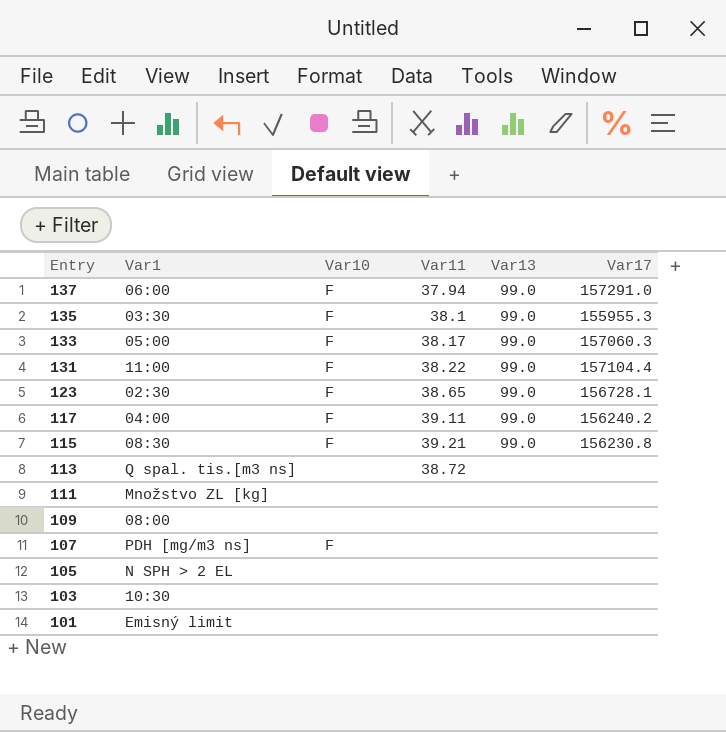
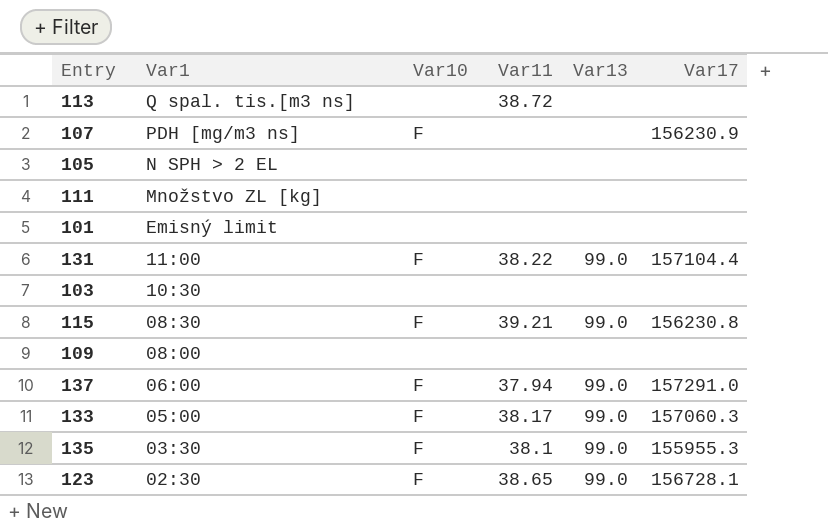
row order: Entry descending -> Var1 descending
row 117: 04:00 | F | 39.11 | 99.0 | 156240.2 -> none
107 | Var17: none -> 156230.9

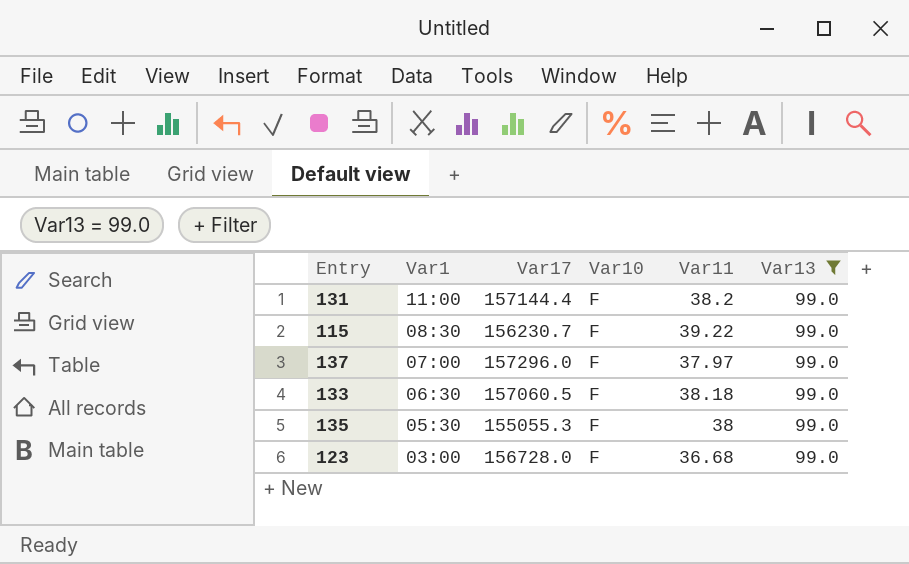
filter: none -> Var13 = 99.0
column Var17 | position: 6 -> 3
131 | Var17: 157104.4 -> 157144.4
131 | Var11: 38.22 -> 38.2
115 | Var17: 156230.8 -> 156230.7
115 | Var11: 39.21 -> 39.22
137 | Var1: 06:00 -> 07:00
137 | Var17: 157291.0 -> 157296.0
137 | Var11: 37.94 -> 37.97
133 | Var1: 05:00 -> 06:30
133 | Var17: 157060.3 -> 157060.5
133 | Var11: 38.17 -> 38.18
135 | Var1: 03:30 -> 05:30
135 | Var17: 155955.3 -> 155055.3
135 | Var11: 38.1 -> 38
123 | Var1: 02:30 -> 03:00
123 | Var17: 156728.1 -> 156728.0
123 | Var11: 38.65 -> 36.68

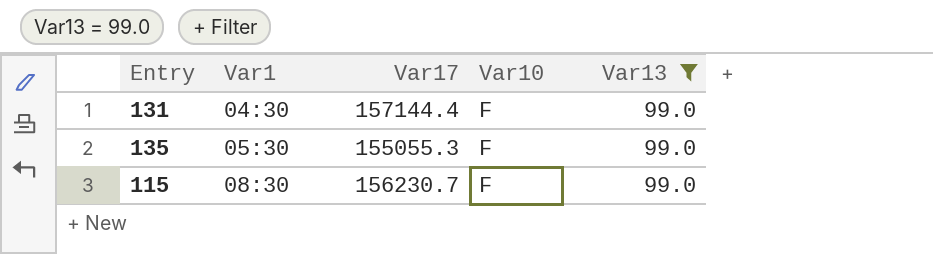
row order: Var1 descending -> Var1 ascending
column Var11 | position: 5 -> none
row 137: 07:00 | 157296.0 | F | 37.97 | 99.0 -> none
row 133: 06:30 | 157060.5 | F | 38.18 | 99.0 -> none
row 123: 03:00 | 156728.0 | F | 36.68 | 99.0 -> none
131 | Var1: 11:00 -> 04:30

